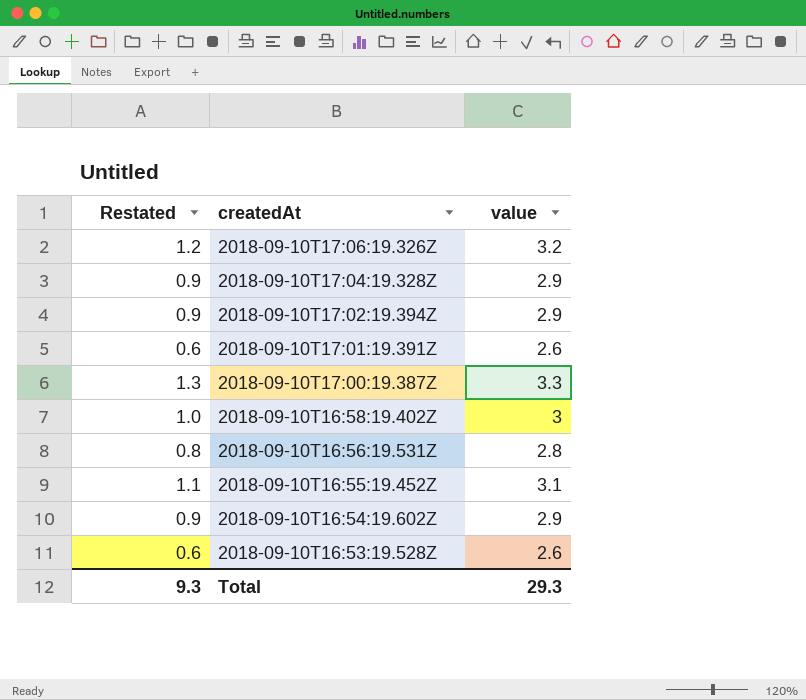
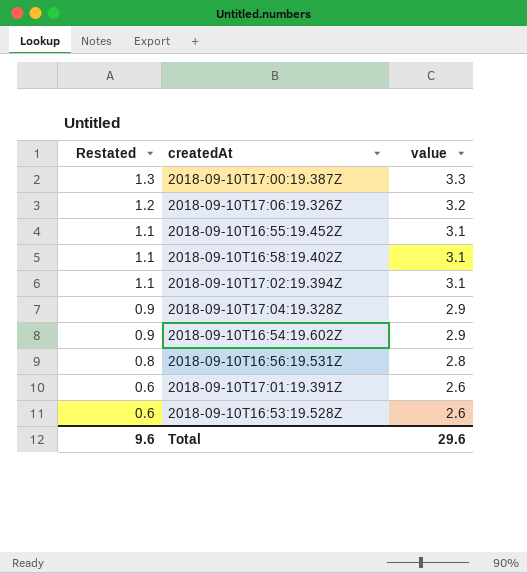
row order: createdAt descending -> Restated descending
2018-09-10T16:58:19.402Z | Restated: 1.0 -> 1.1
2018-09-10T16:58:19.402Z | value: 3 -> 3.1
2018-09-10T17:02:19.394Z | Restated: 0.9 -> 1.1
2018-09-10T17:02:19.394Z | value: 2.9 -> 3.1
Total | Restated: 9.3 -> 9.6
Total | value: 29.3 -> 29.6

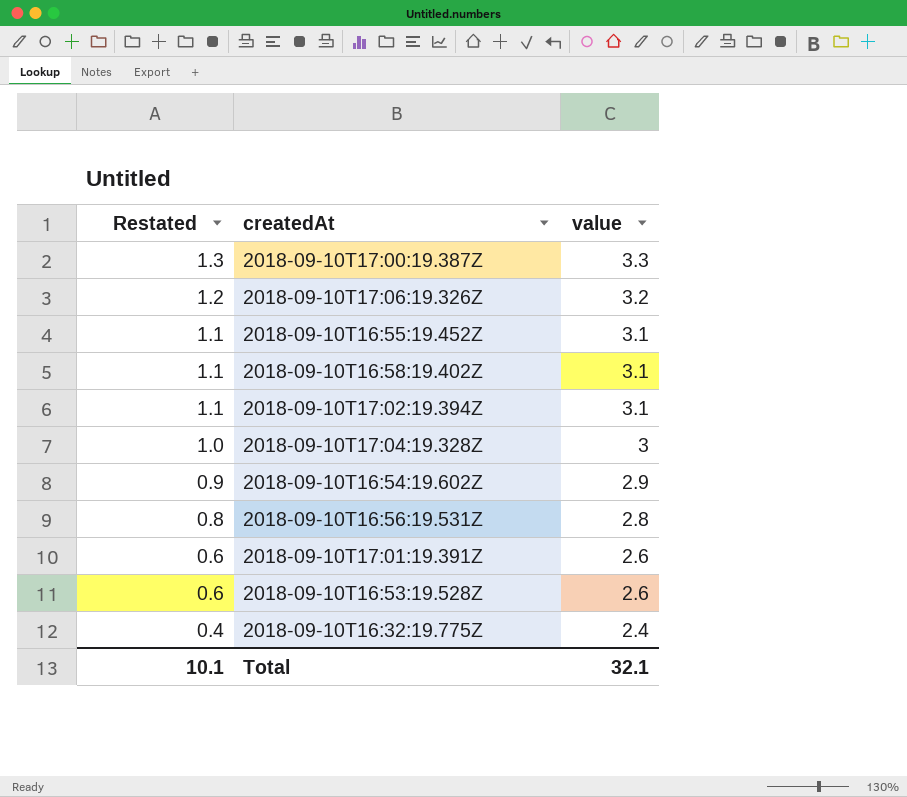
2018-09-10T17:04:19.328Z | Restated: 0.9 -> 1.0
2018-09-10T17:04:19.328Z | value: 2.9 -> 3
row 2018-09-10T16:32:19.775Z: none -> 0.4 | 2.4
Total | Restated: 9.6 -> 10.1
Total | value: 29.6 -> 32.1

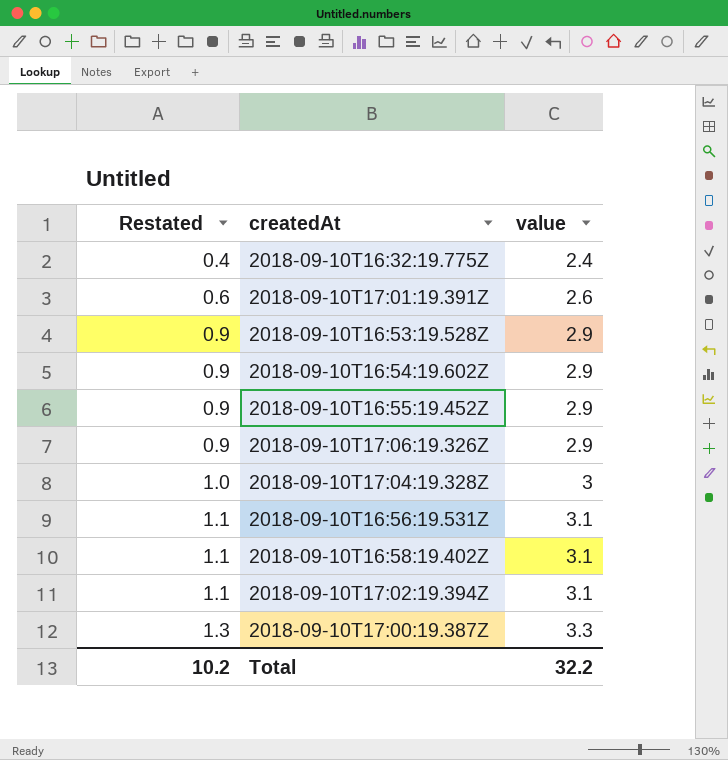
row order: Restated descending -> Restated ascending
2018-09-10T16:53:19.528Z | Restated: 0.6 -> 0.9
2018-09-10T16:53:19.528Z | value: 2.6 -> 2.9
2018-09-10T16:55:19.452Z | Restated: 1.1 -> 0.9
2018-09-10T16:55:19.452Z | value: 3.1 -> 2.9
2018-09-10T17:06:19.326Z | Restated: 1.2 -> 0.9
2018-09-10T17:06:19.326Z | value: 3.2 -> 2.9
2018-09-10T16:56:19.531Z | Restated: 0.8 -> 1.1
2018-09-10T16:56:19.531Z | value: 2.8 -> 3.1
Total | Restated: 10.1 -> 10.2
Total | value: 32.1 -> 32.2

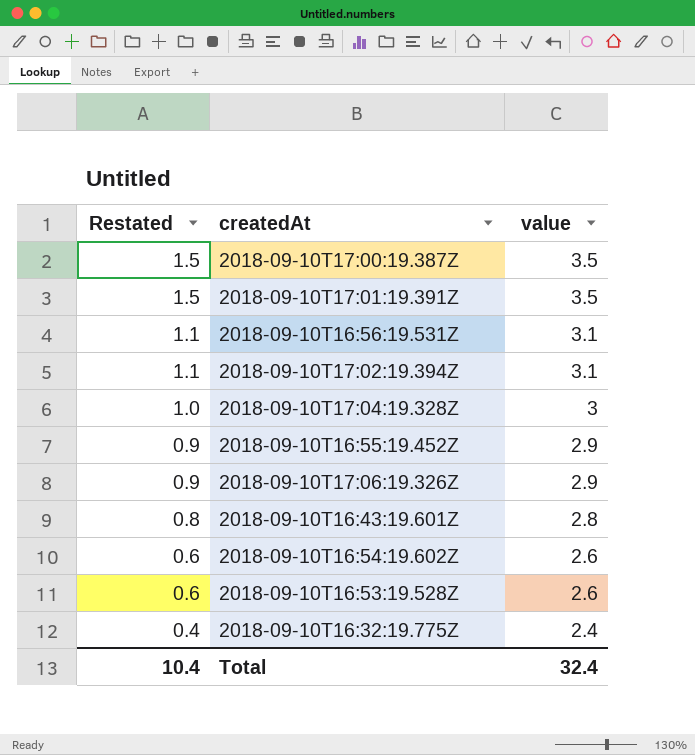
row order: Restated ascending -> Restated descending
row 2018-09-10T16:58:19.402Z: 1.1 | 3.1 -> none
2018-09-10T17:00:19.387Z | Restated: 1.3 -> 1.5
2018-09-10T17:00:19.387Z | value: 3.3 -> 3.5
2018-09-10T17:01:19.391Z | Restated: 0.6 -> 1.5
2018-09-10T17:01:19.391Z | value: 2.6 -> 3.5
row 2018-09-10T16:43:19.601Z: none -> 0.8 | 2.8
2018-09-10T16:54:19.602Z | Restated: 0.9 -> 0.6
2018-09-10T16:54:19.602Z | value: 2.9 -> 2.6
2018-09-10T16:53:19.528Z | Restated: 0.9 -> 0.6
2018-09-10T16:53:19.528Z | value: 2.9 -> 2.6
Total | Restated: 10.2 -> 10.4
Total | value: 32.2 -> 32.4

